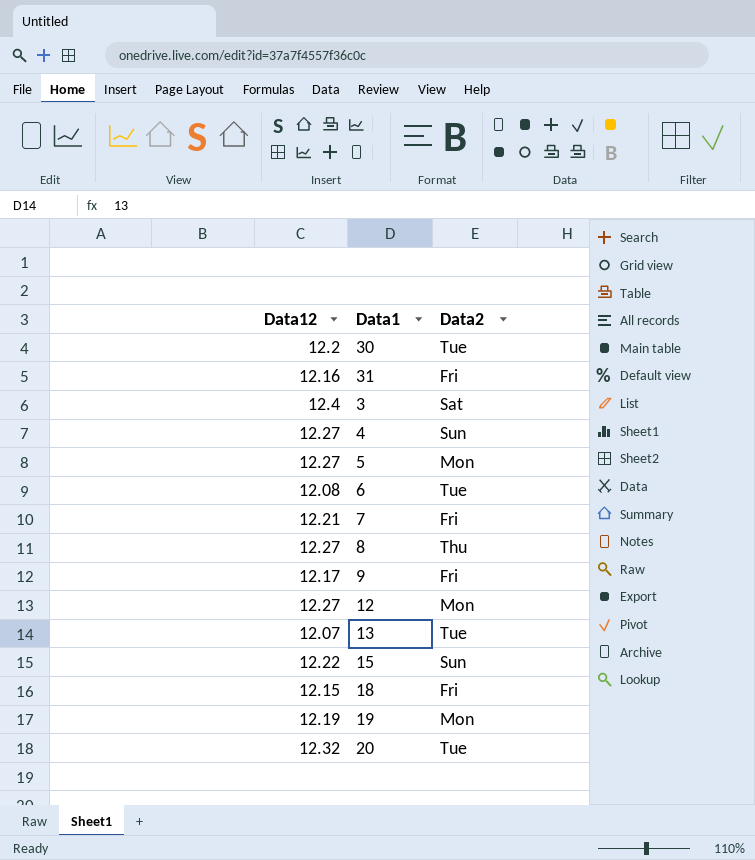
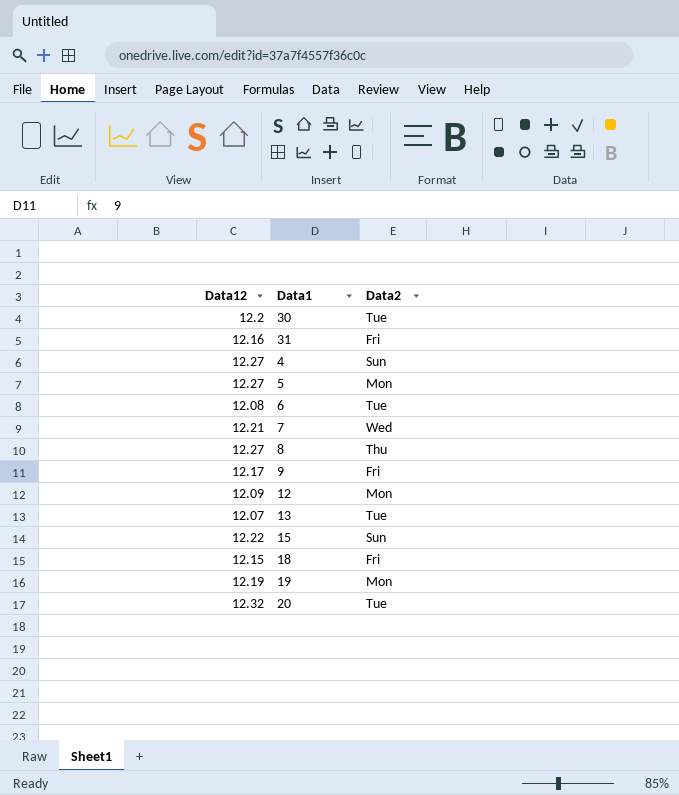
row 3: 12.4 | Sat -> none
7 | Data2: Fri -> Wed
12 | Data12: 12.27 -> 12.09

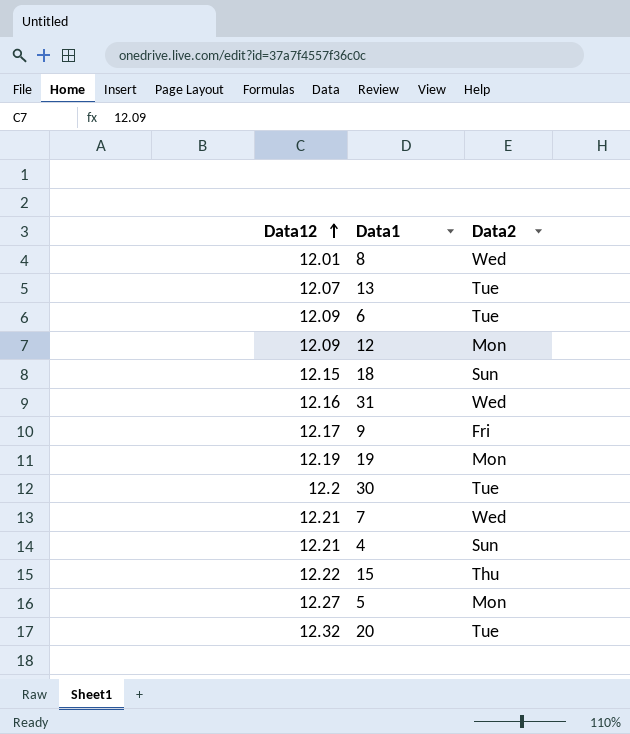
row order: none -> Data12 ascending
8 | Data12: 12.27 -> 12.01
8 | Data2: Thu -> Wed
6 | Data12: 12.08 -> 12.09
18 | Data2: Fri -> Sun
31 | Data2: Fri -> Wed
4 | Data12: 12.27 -> 12.21
15 | Data2: Sun -> Thu

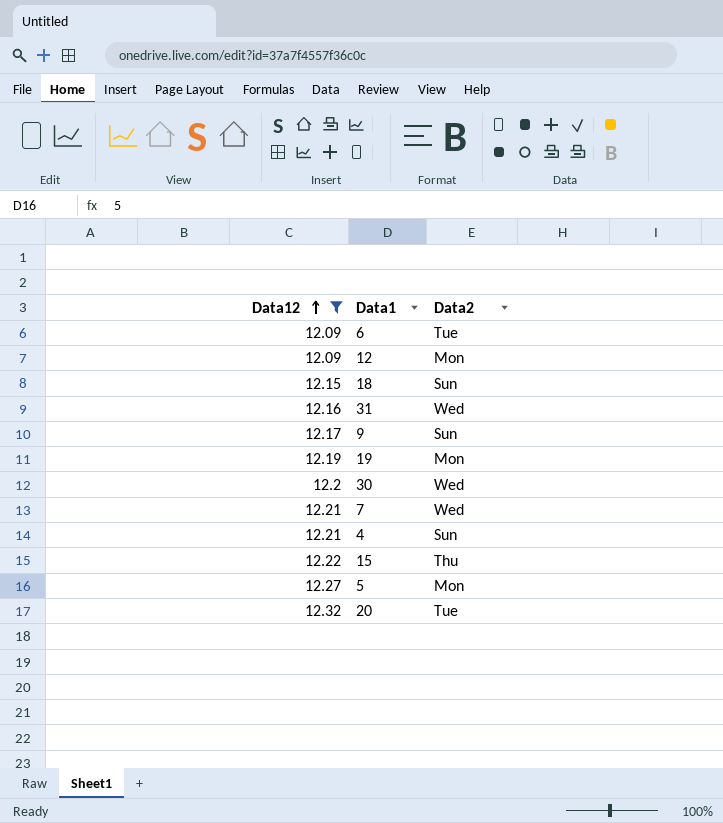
filter: none -> Data12 >= 12.09
9 | Data2: Fri -> Sun
30 | Data2: Tue -> Wed

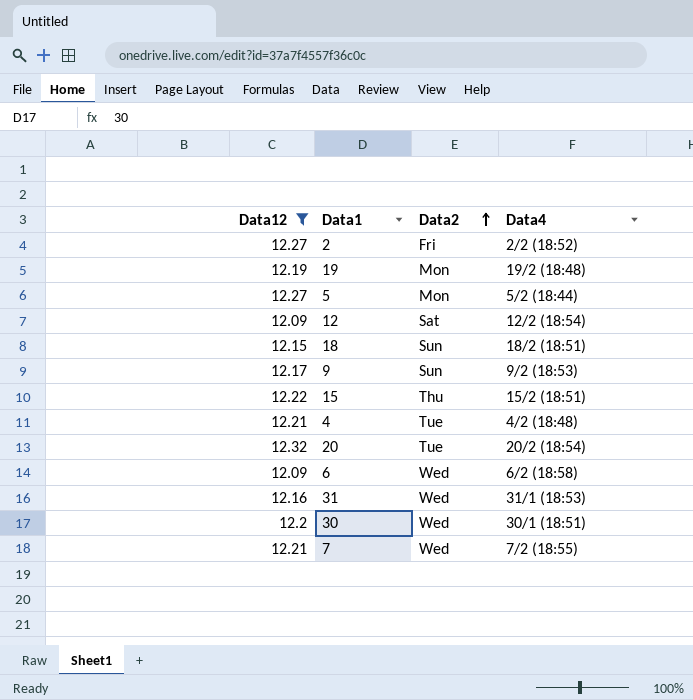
row order: Data12 ascending -> Data2 ascending
column Data4 | position: none -> 4
row 2: none -> 12.27 | Fri | 2/2 (18:52)
12 | Data2: Mon -> Sat
4 | Data2: Sun -> Tue
6 | Data2: Tue -> Wed

